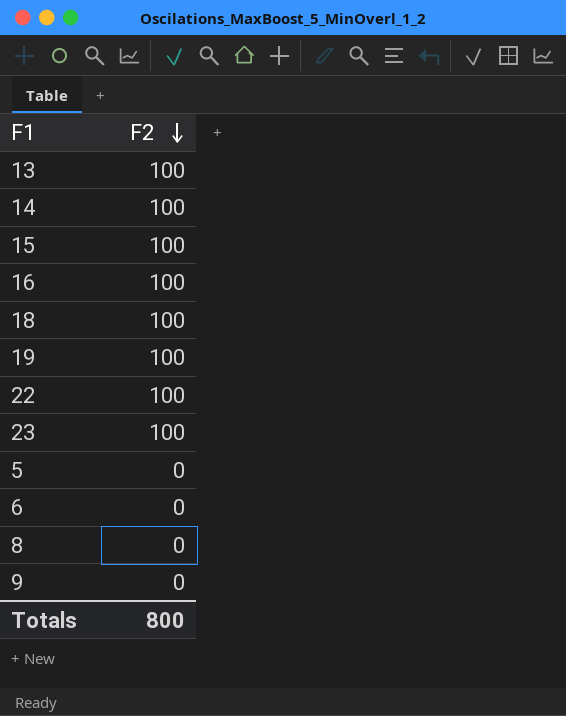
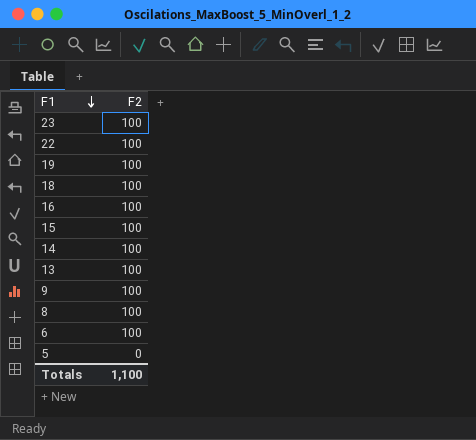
row order: F2 descending -> F1 descending
9 | F2: 0 -> 100
8 | F2: 0 -> 100
6 | F2: 0 -> 100
Totals | F2: 800 -> 1,100

